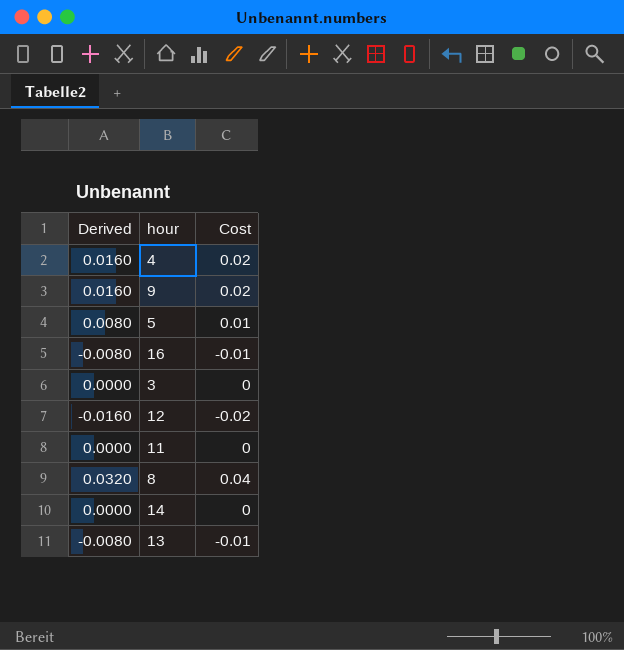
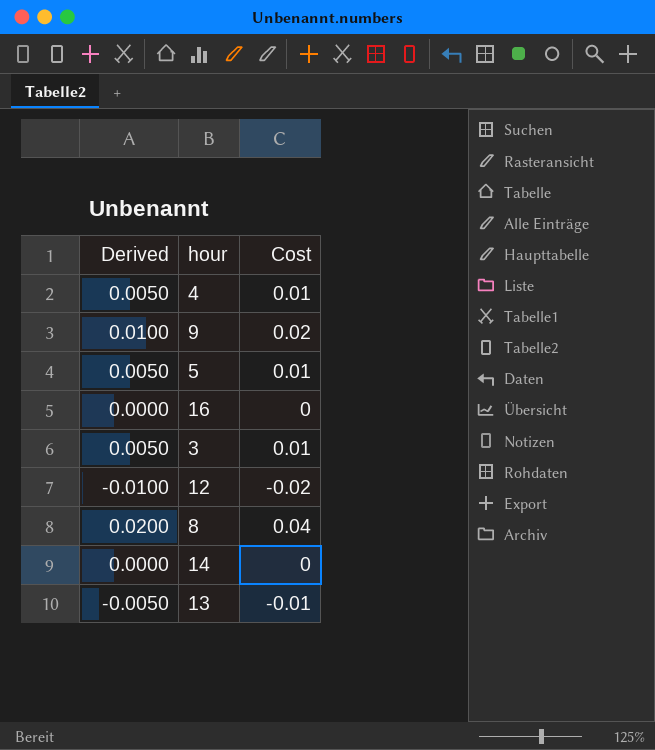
column Derived | formula: [Cost] * 0.8 -> [Cost] * 0.5
row 11: 0.0000 | 0 -> none
4 | Cost: 0.02 -> 0.01
16 | Cost: -0.01 -> 0
3 | Cost: 0 -> 0.01

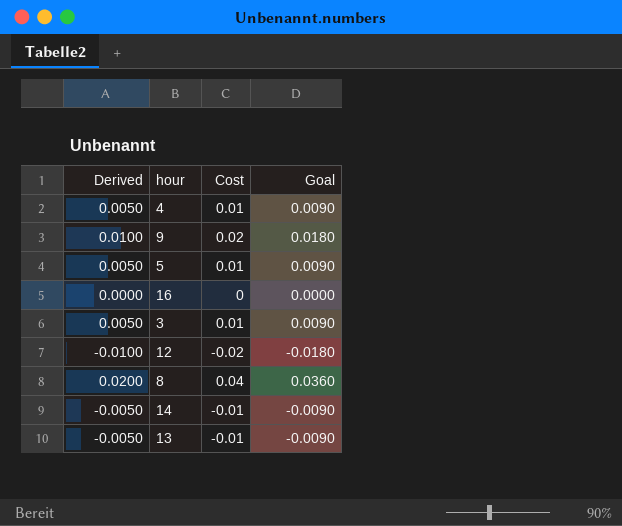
column Goal | formula: none -> [Cost] * 0.9
14 | Derived: 0.0000 -> -0.0050
14 | Cost: 0 -> -0.01

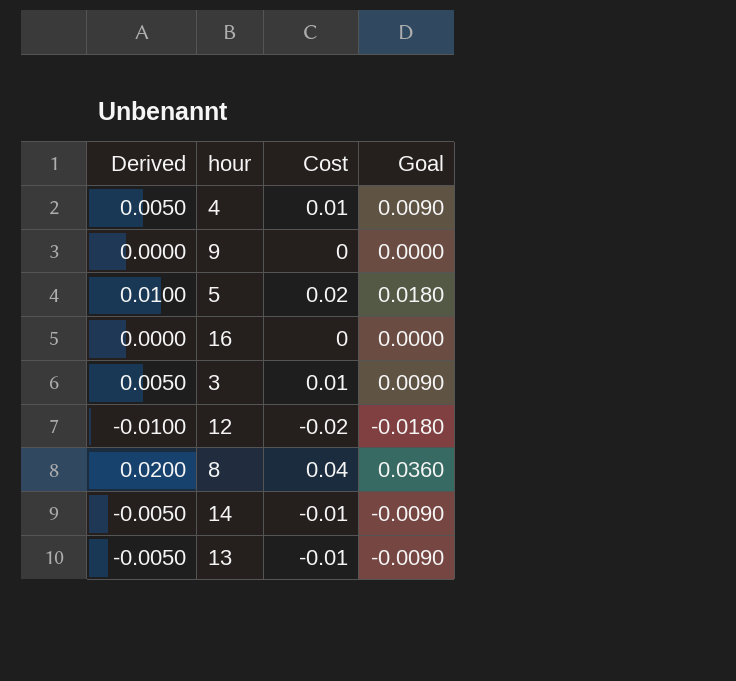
9 | Derived: 0.0100 -> 0.0000
9 | Cost: 0.02 -> 0
9 | Goal: 0.0180 -> 0.0000
5 | Derived: 0.0050 -> 0.0100
5 | Cost: 0.01 -> 0.02
5 | Goal: 0.0090 -> 0.0180

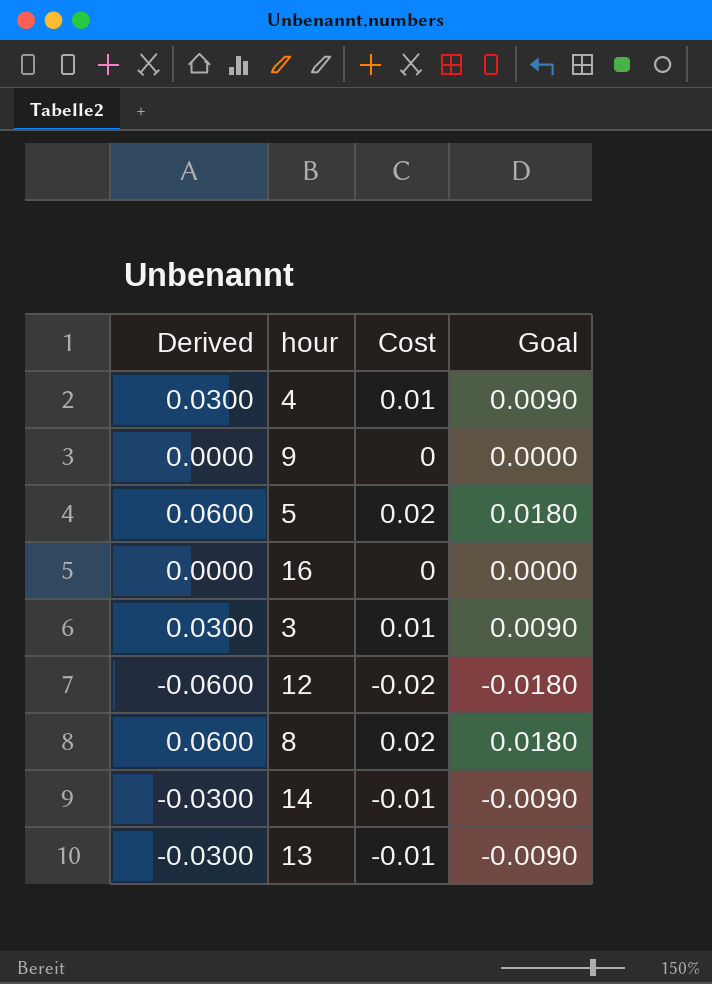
column Derived | formula: [Cost] * 0.5 -> [Cost] * 3
8 | Cost: 0.04 -> 0.02
8 | Goal: 0.0360 -> 0.0180

